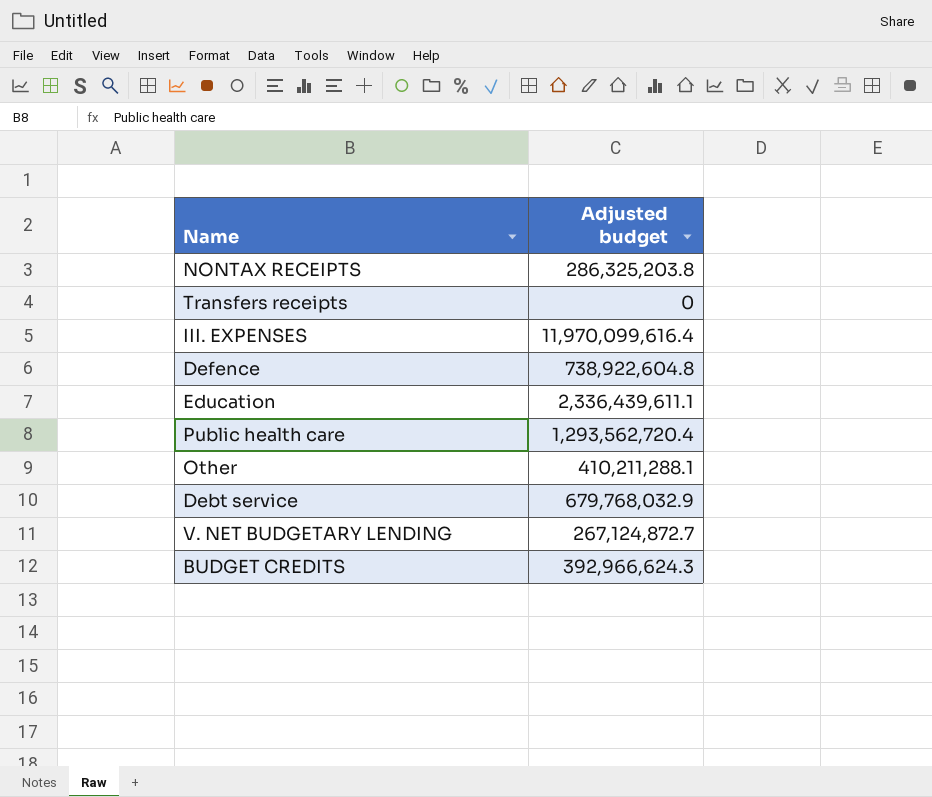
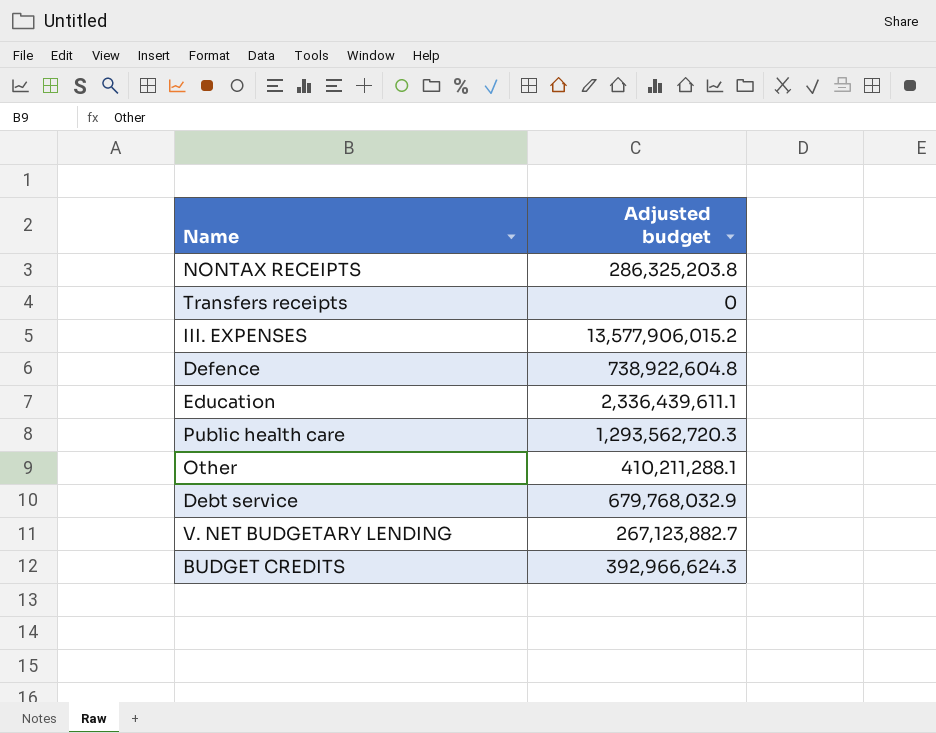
III. EXPENSES | Adjusted budget: 11,970,099,616.4 -> 13,577,906,015.2
Public health care | Adjusted budget: 1,293,562,720.4 -> 1,293,562,720.3
V. NET BUDGETARY LENDING | Adjusted budget: 267,124,872.7 -> 267,123,882.7

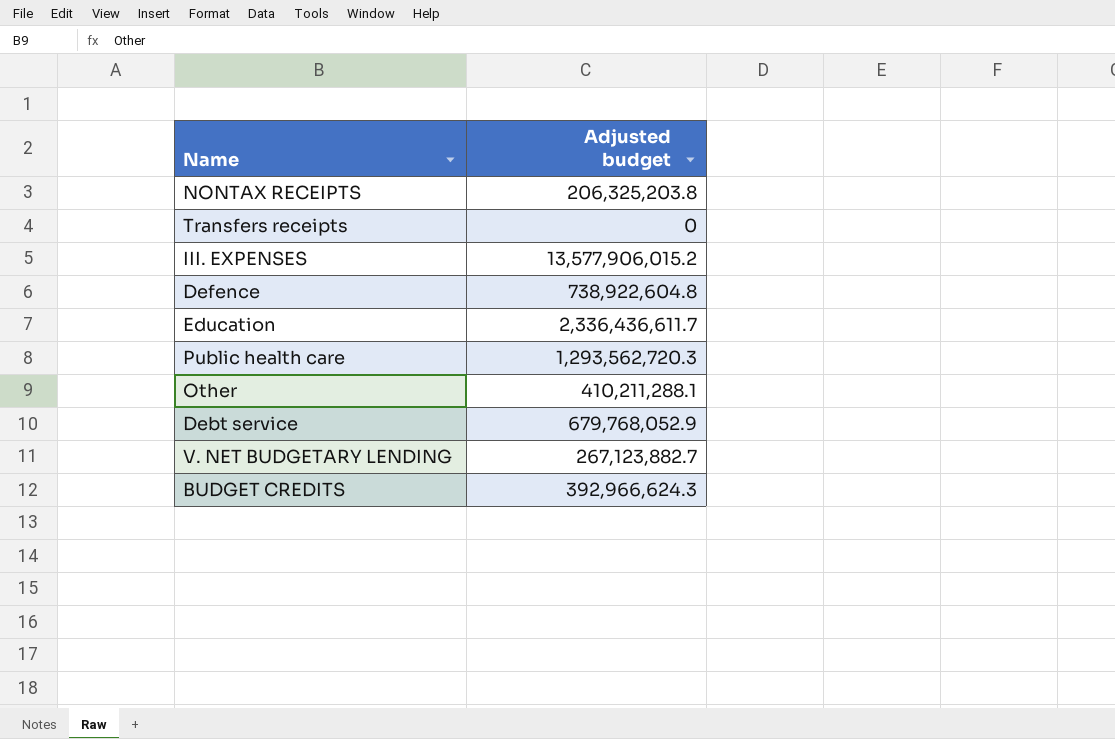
NONTAX RECEIPTS | Adjusted budget: 286,325,203.8 -> 206,325,203.8
Education | Adjusted budget: 2,336,439,611.1 -> 2,336,436,611.7
Debt service | Adjusted budget: 679,768,032.9 -> 679,768,052.9

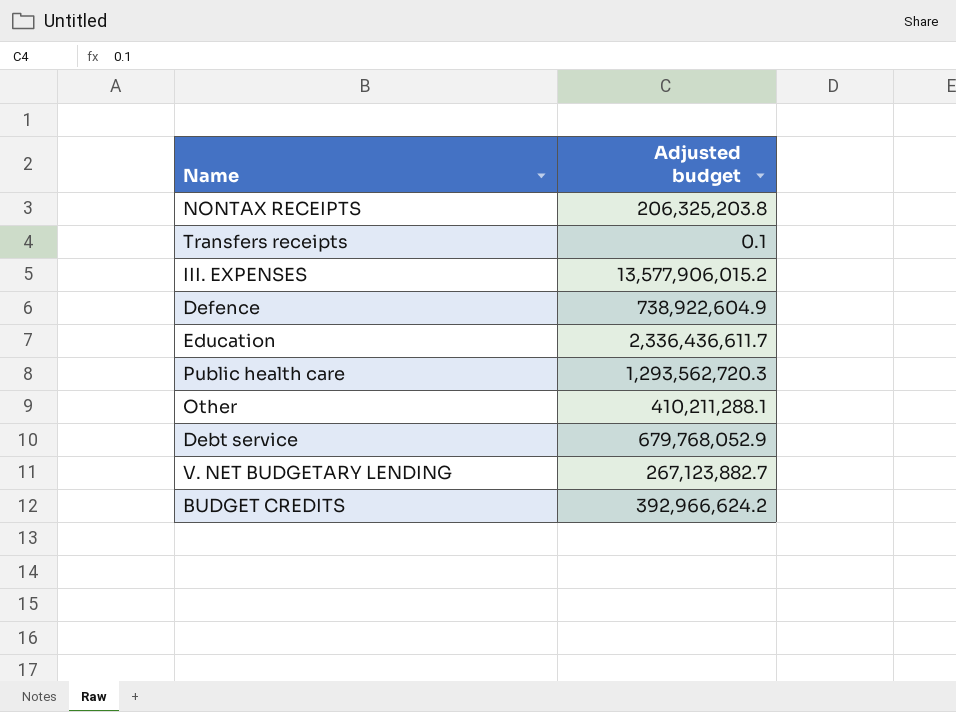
Transfers receipts | Adjusted budget: 0 -> 0.1
Defence | Adjusted budget: 738,922,604.8 -> 738,922,604.9
BUDGET CREDITS | Adjusted budget: 392,966,624.3 -> 392,966,624.2

